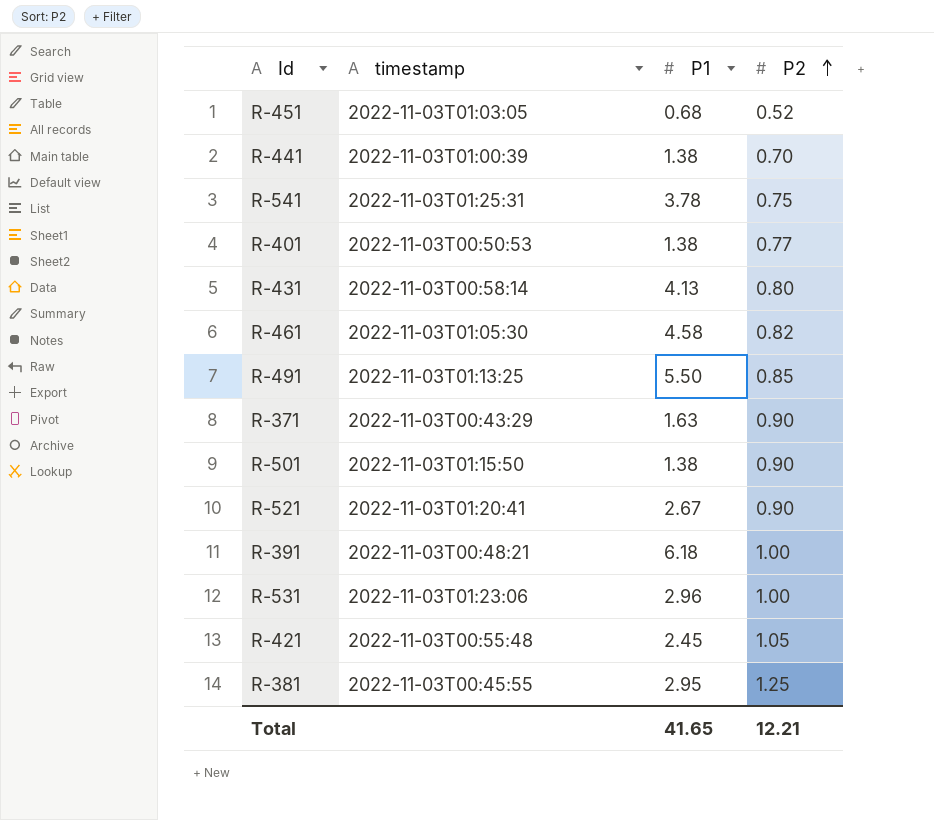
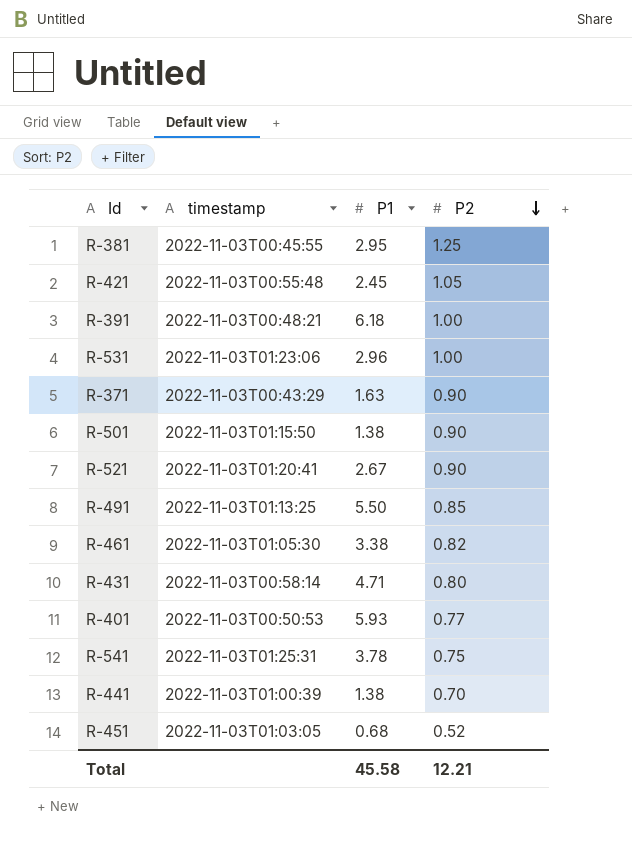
row order: P2 ascending -> P2 descending
R-461 | P1: 4.58 -> 3.38
R-431 | P1: 4.13 -> 4.71
R-401 | P1: 1.38 -> 5.93
Total | P1: 41.65 -> 45.58

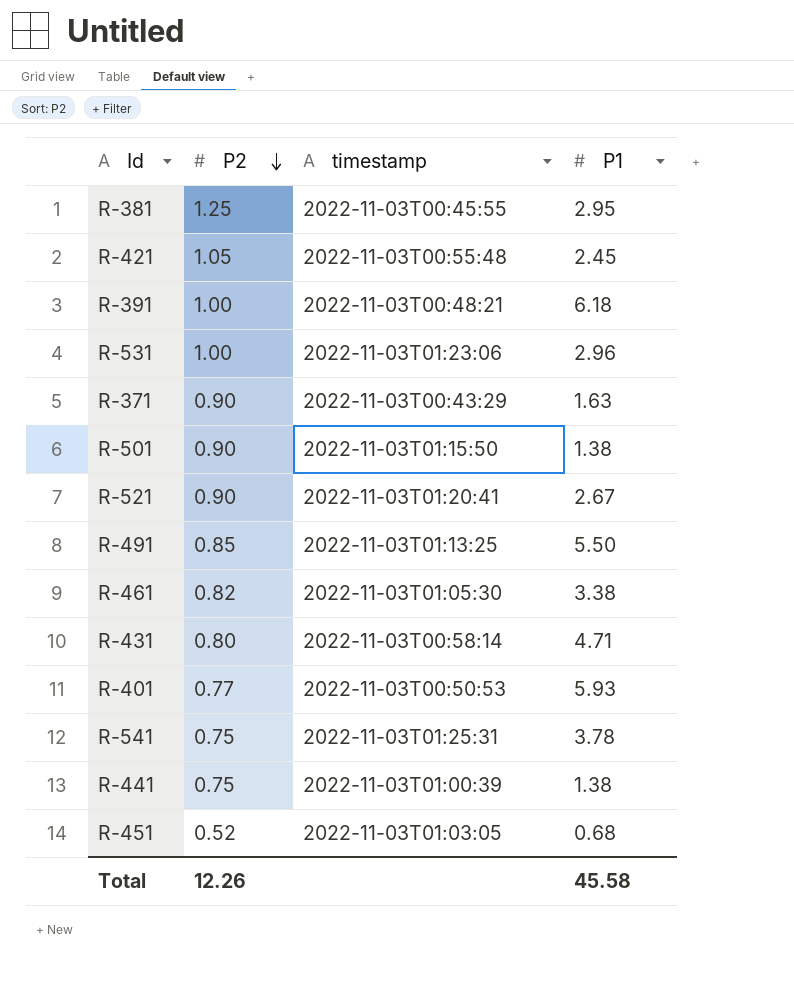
column P2 | position: 4 -> 2
R-441 | P2: 0.70 -> 0.75
Total | P2: 12.21 -> 12.26

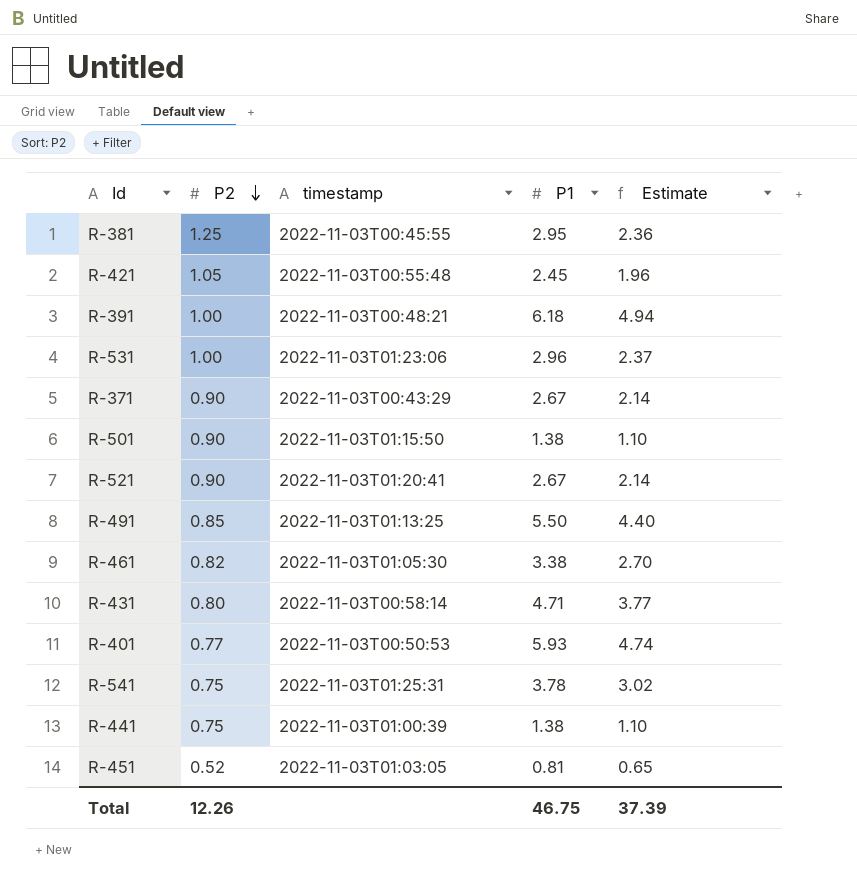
column Estimate | formula: none -> [P1] * 0.8
R-371 | P1: 1.63 -> 2.67
R-451 | P1: 0.68 -> 0.81
Total | P1: 45.58 -> 46.75

